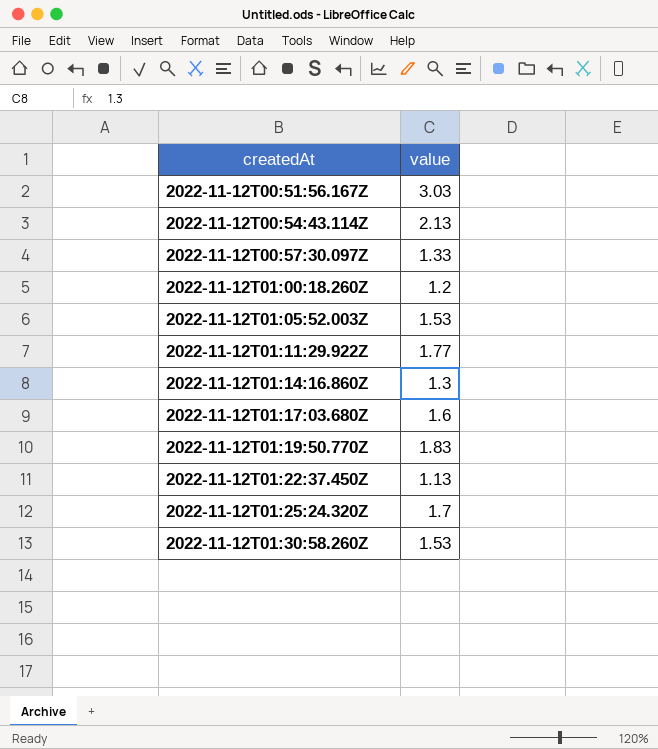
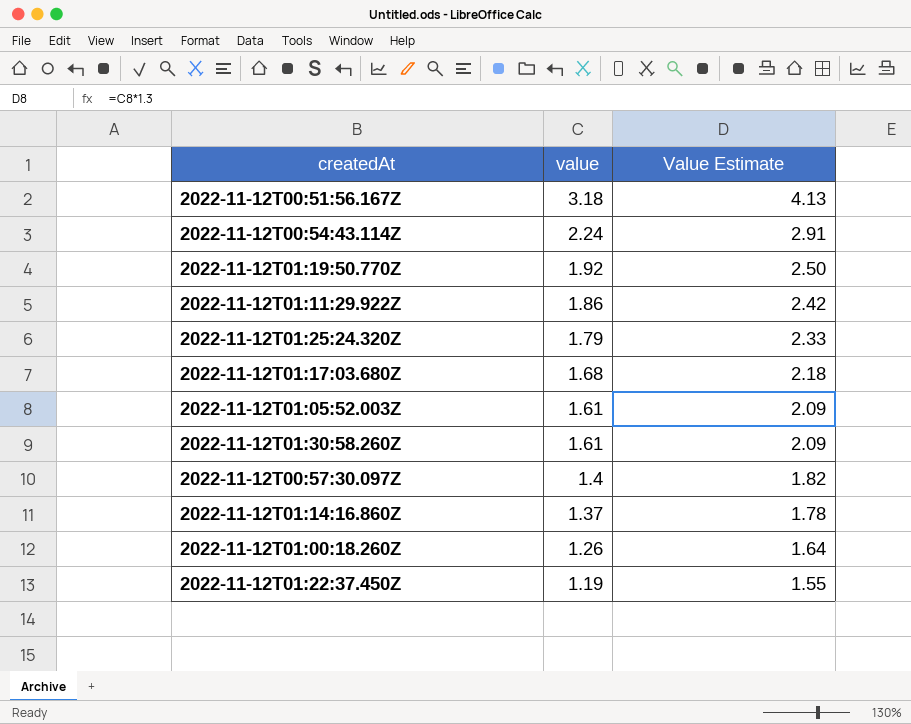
row order: createdAt ascending -> value descending
column Value Estimate | formula: none -> [value] * 1.3
2022-11-12T00:51:56.167Z | value: 3.03 -> 3.18
2022-11-12T00:54:43.114Z | value: 2.13 -> 2.24
2022-11-12T01:19:50.770Z | value: 1.83 -> 1.92
2022-11-12T01:11:29.922Z | value: 1.77 -> 1.86
2022-11-12T01:25:24.320Z | value: 1.7 -> 1.79
2022-11-12T01:17:03.680Z | value: 1.6 -> 1.68
2022-11-12T01:05:52.003Z | value: 1.53 -> 1.61
2022-11-12T01:30:58.260Z | value: 1.53 -> 1.61
2022-11-12T00:57:30.097Z | value: 1.33 -> 1.4
2022-11-12T01:14:16.860Z | value: 1.3 -> 1.37
2022-11-12T01:00:18.260Z | value: 1.2 -> 1.26
2022-11-12T01:22:37.450Z | value: 1.13 -> 1.19

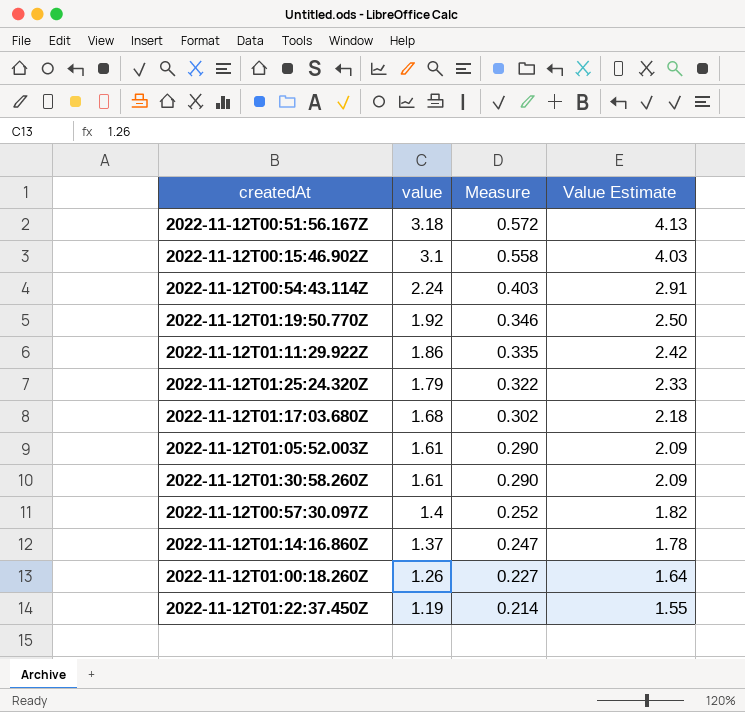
column Measure | formula: none -> [value] * 0.18
row 2022-11-12T00:15:46.902Z: none -> 3.1 | 0.558 | 4.03

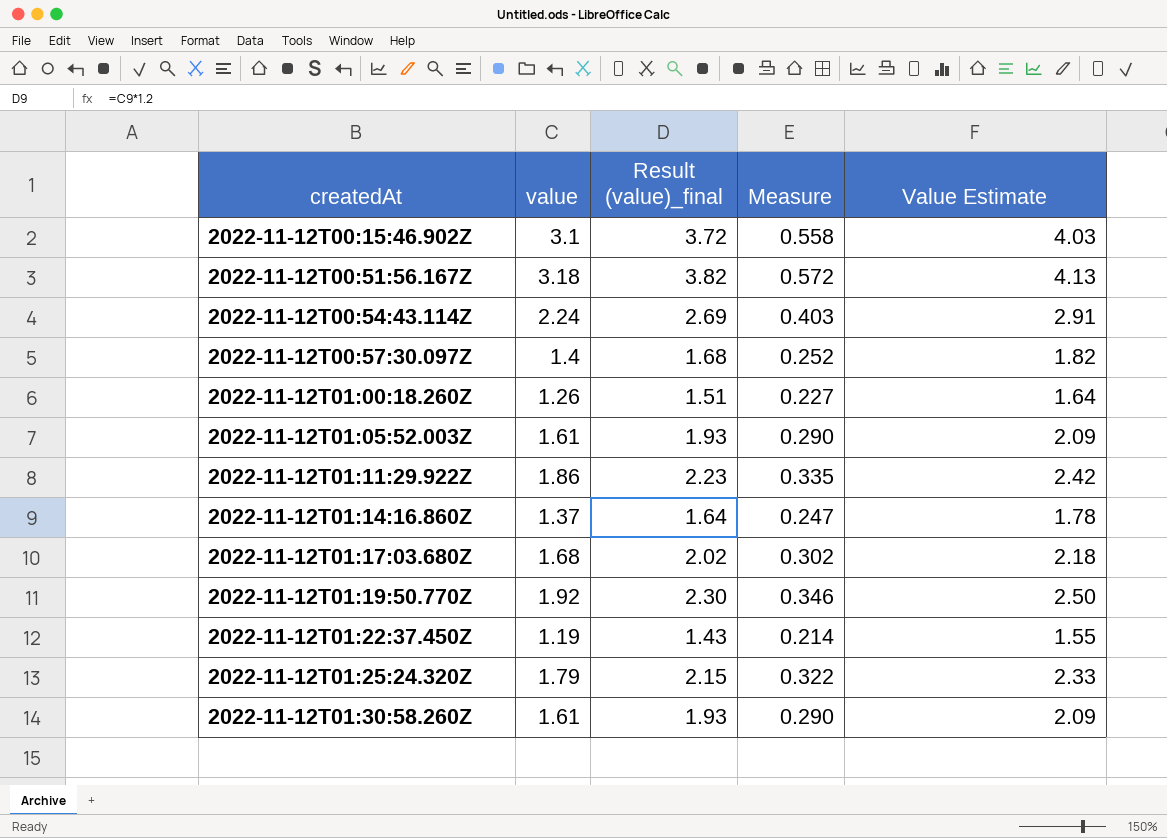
row order: value descending -> createdAt ascending
column Result (value)_final | formula: none -> [value] * 1.2

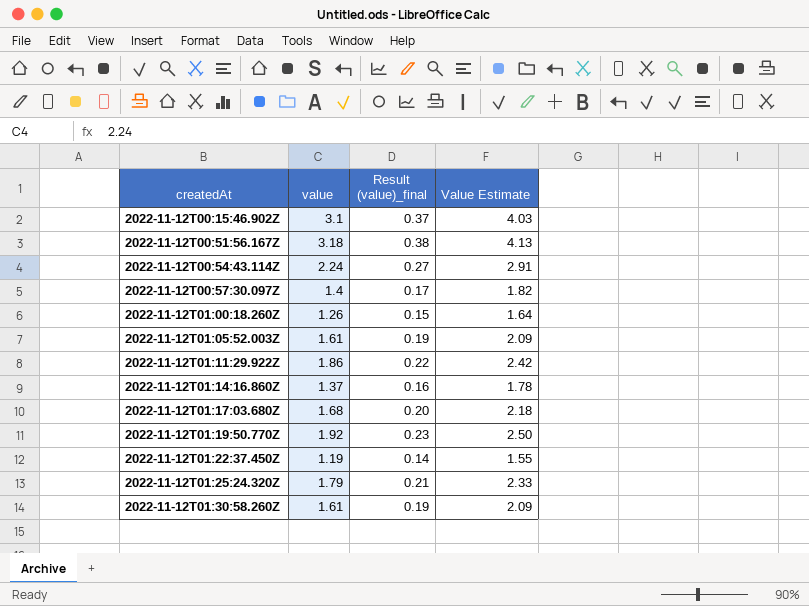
column Measure | formula: [value] * 0.18 -> none
column Result (value)_final | formula: [value] * 1.2 -> [value] * 0.12

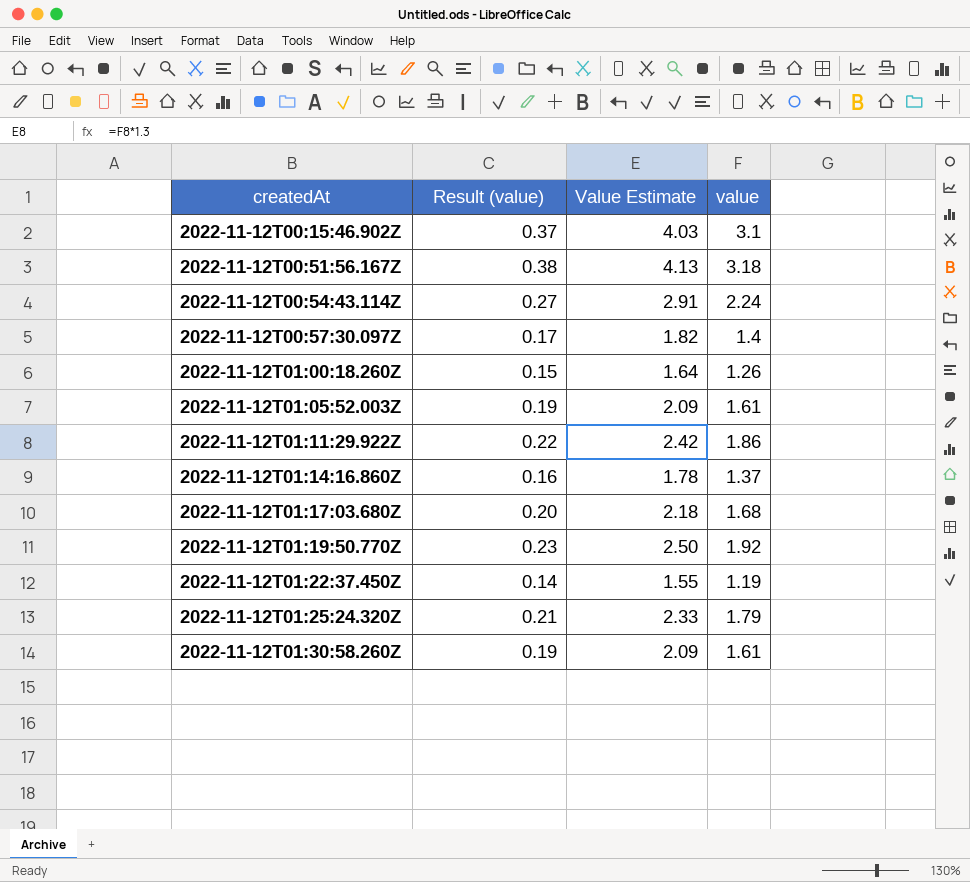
column name: Result (value)_final -> Result (value)
column value | position: 2 -> 4

